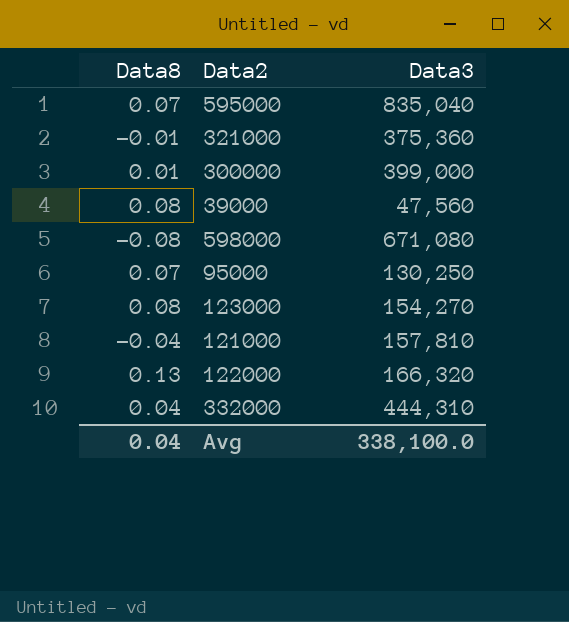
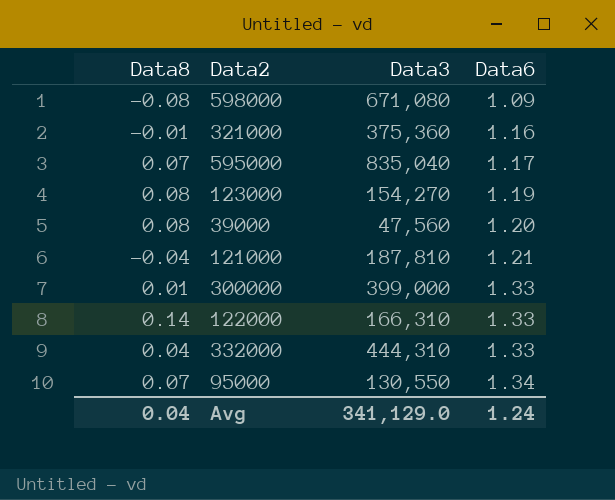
row order: none -> Data6 ascending
column Data6 | position: none -> 4
121000 | Data3: 157,810 -> 187,810
122000 | Data8: 0.13 -> 0.14
122000 | Data3: 166,320 -> 166,310
95000 | Data3: 130,250 -> 130,550
Avg | Data3: 338,100.0 -> 341,129.0

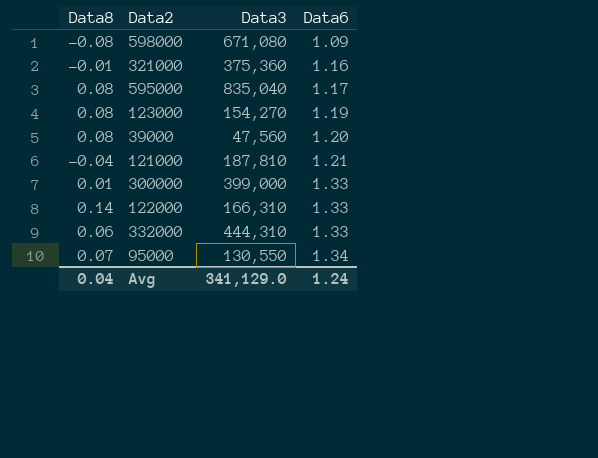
595000 | Data8: 0.07 -> 0.08
332000 | Data8: 0.04 -> 0.06

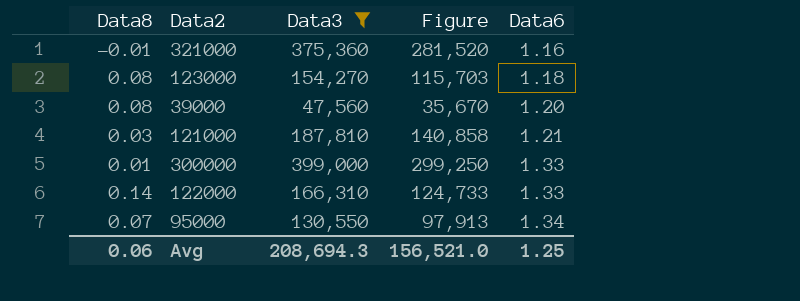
filter: none -> Data3 <= 399,000
column Figure | formula: none -> [Data3] * 0.75
123000 | Data6: 1.19 -> 1.18
121000 | Data8: -0.04 -> 0.03
Avg | Data8: 0.04 -> 0.06
Avg | Data3: 341,129.0 -> 208,694.3
Avg | Data6: 1.24 -> 1.25

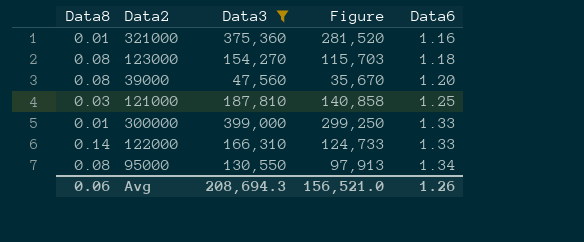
321000 | Data8: -0.01 -> 0.01
121000 | Data6: 1.21 -> 1.25
95000 | Data8: 0.07 -> 0.08
Avg | Data6: 1.25 -> 1.26

